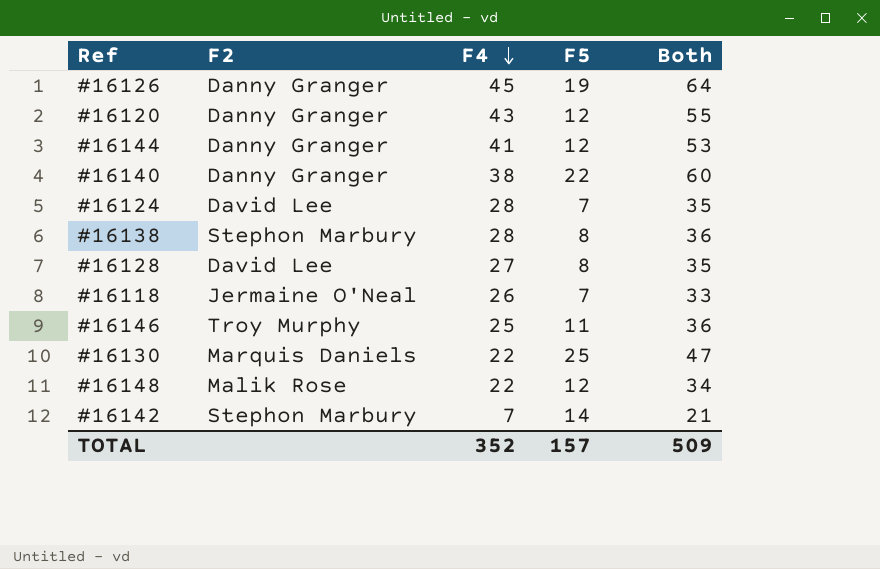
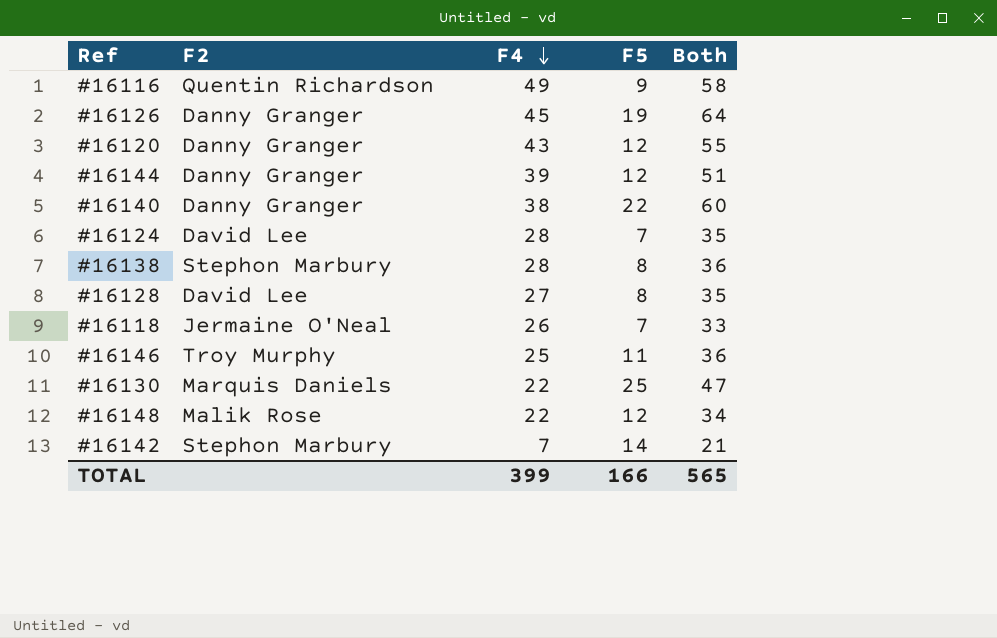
row #16116: none -> Quentin Richardson | 49 | 9 | 58
#16144 | F4: 41 -> 39
#16144 | Both: 53 -> 51
TOTAL | F4: 352 -> 399
TOTAL | F5: 157 -> 166
TOTAL | Both: 509 -> 565

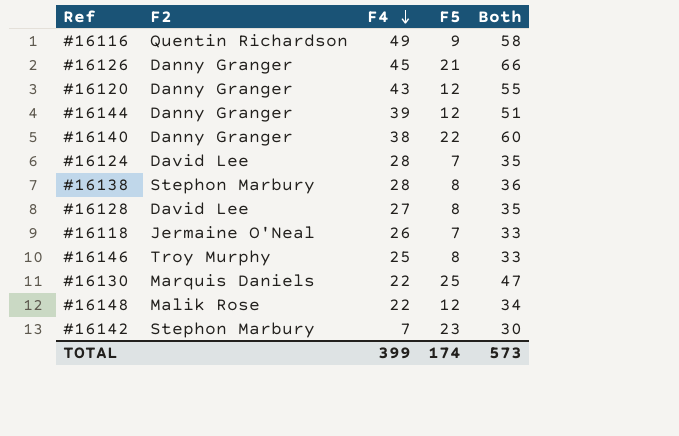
#16126 | F5: 19 -> 21
#16126 | Both: 64 -> 66
#16146 | F5: 11 -> 8
#16146 | Both: 36 -> 33
#16142 | F5: 14 -> 23
#16142 | Both: 21 -> 30
TOTAL | F5: 166 -> 174
TOTAL | Both: 565 -> 573

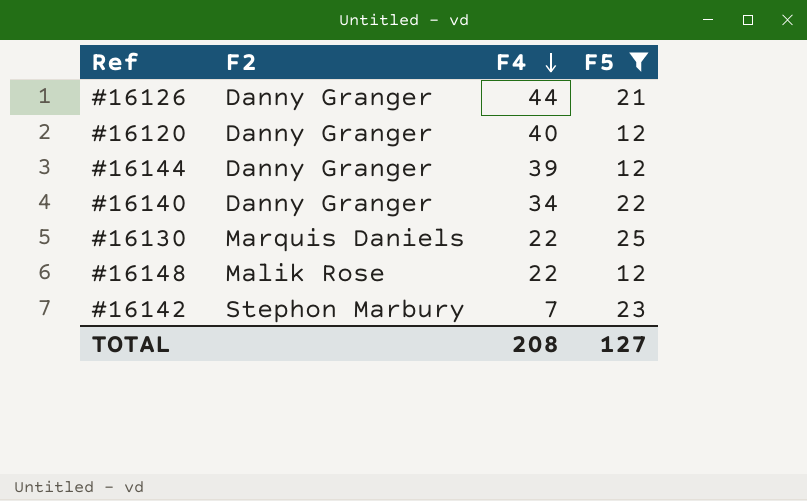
filter: none -> F5 >= 12
column Both | formula: [F4] + [F5] -> none
#16126 | F4: 45 -> 44
#16120 | F4: 43 -> 40
#16140 | F4: 38 -> 34
TOTAL | F4: 399 -> 208
TOTAL | F5: 174 -> 127

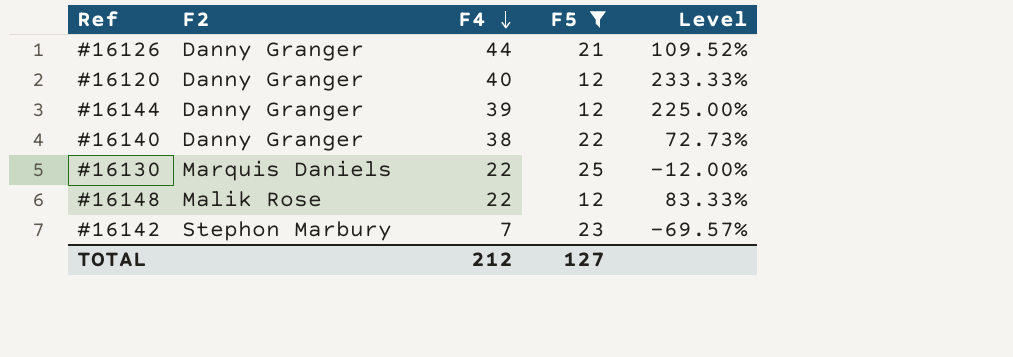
column Level | formula: none -> ([F4] - [F5]) / [F5]
#16140 | F4: 34 -> 38
TOTAL | F4: 208 -> 212

